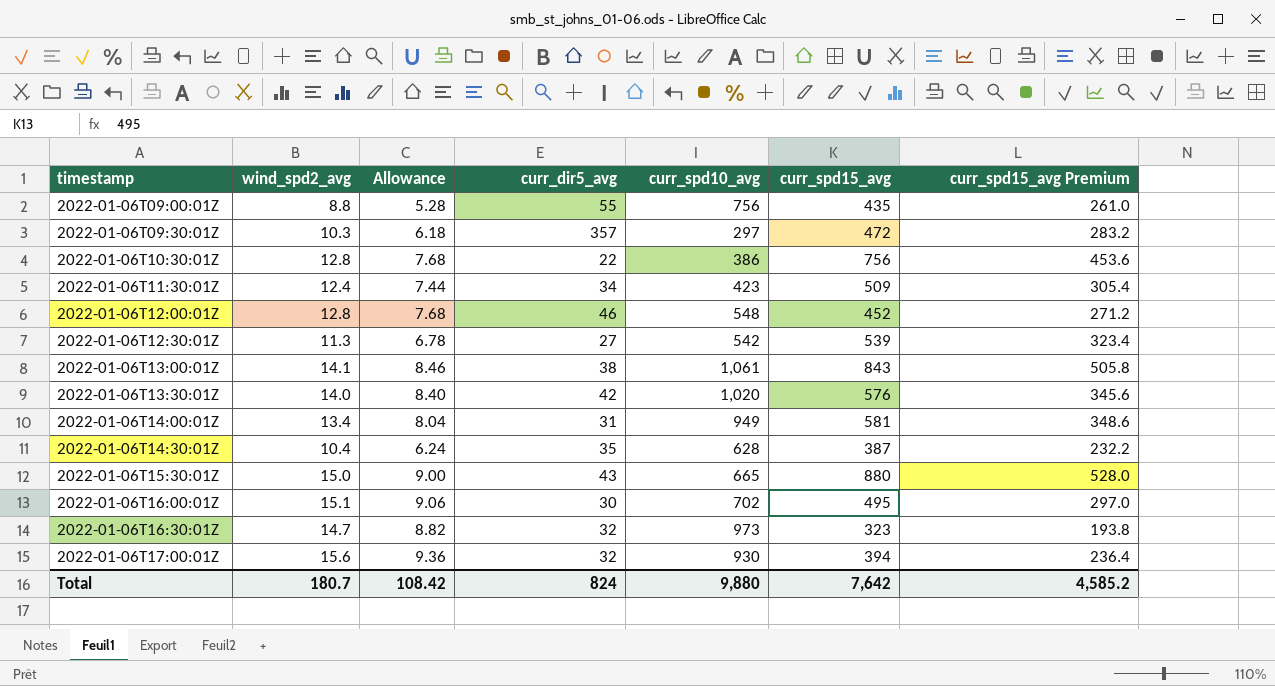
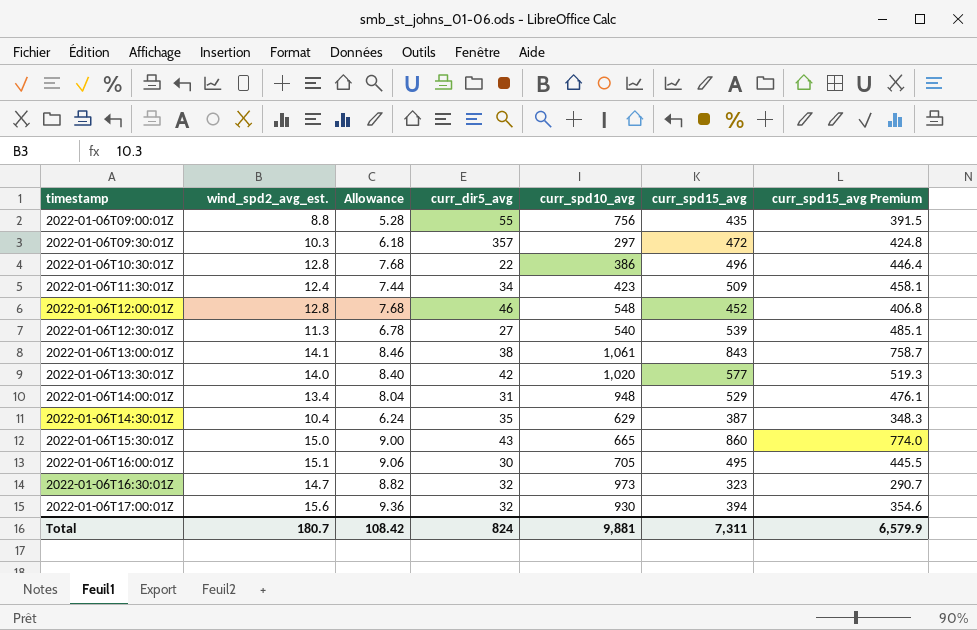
column name: wind_spd2_avg -> wind_spd2_avg_est.
column curr_spd15_avg Premium | formula: [curr_spd15_avg] * 0.6 -> [curr_spd15_avg] * 0.9
2022-01-06T10:30:01Z | curr_spd15_avg: 756 -> 496
2022-01-06T12:30:01Z | curr_spd10_avg: 542 -> 540
2022-01-06T13:30:01Z | curr_spd15_avg: 576 -> 577
2022-01-06T14:00:01Z | curr_spd10_avg: 949 -> 948
2022-01-06T14:00:01Z | curr_spd15_avg: 581 -> 529
2022-01-06T14:30:01Z | curr_spd10_avg: 628 -> 629
2022-01-06T15:30:01Z | curr_spd15_avg: 880 -> 860
2022-01-06T16:00:01Z | curr_spd10_avg: 702 -> 705
Total | curr_spd10_avg: 9,880 -> 9,881
Total | curr_spd15_avg: 7,642 -> 7,311
Total | curr_spd15_avg Premium: 4,585.2 -> 6,579.9

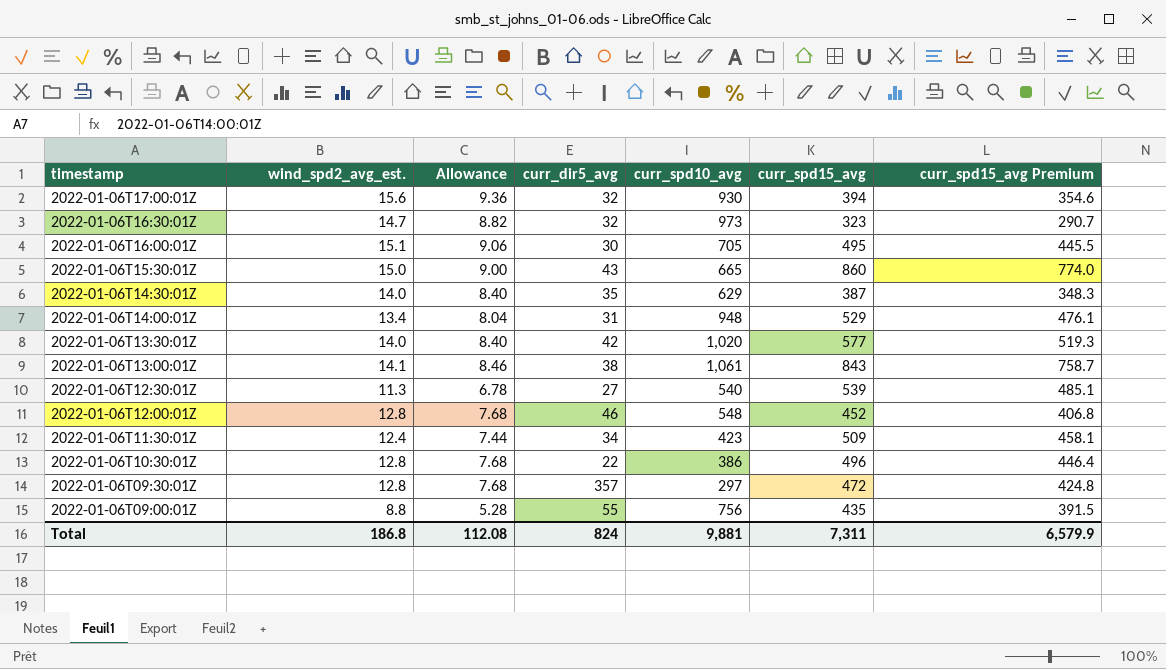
row order: timestamp ascending -> timestamp descending
2022-01-06T14:30:01Z | wind_spd2_avg_est.: 10.4 -> 14.0
2022-01-06T14:30:01Z | Allowance: 6.24 -> 8.40
2022-01-06T09:30:01Z | wind_spd2_avg_est.: 10.3 -> 12.8
2022-01-06T09:30:01Z | Allowance: 6.18 -> 7.68
Total | wind_spd2_avg_est.: 180.7 -> 186.8
Total | Allowance: 108.42 -> 112.08

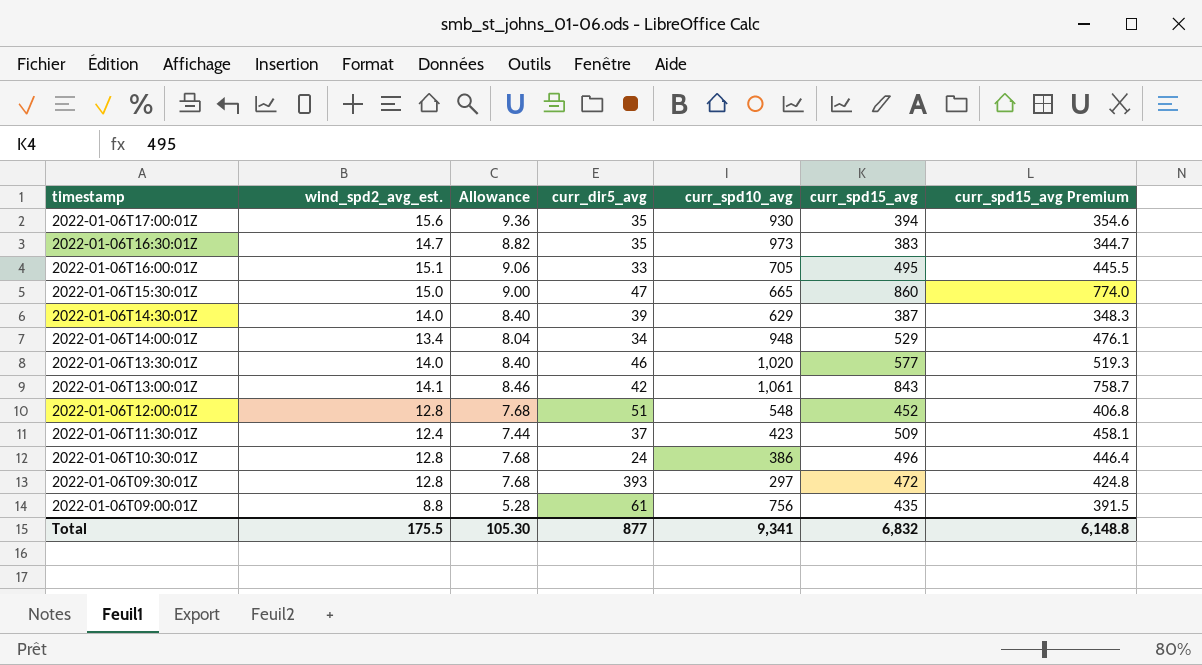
row 2022-01-06T12:30:01Z: 11.3 | 6.78 | 27 | 540 | 539 | 485.1 -> none
2022-01-06T17:00:01Z | curr_dir5_avg: 32 -> 35
2022-01-06T16:30:01Z | curr_dir5_avg: 32 -> 35
2022-01-06T16:30:01Z | curr_spd15_avg: 323 -> 383
2022-01-06T16:30:01Z | curr_spd15_avg Premium: 290.7 -> 344.7
2022-01-06T16:00:01Z | curr_dir5_avg: 30 -> 33
2022-01-06T15:30:01Z | curr_dir5_avg: 43 -> 47
2022-01-06T14:30:01Z | curr_dir5_avg: 35 -> 39
2022-01-06T14:00:01Z | curr_dir5_avg: 31 -> 34
2022-01-06T13:30:01Z | curr_dir5_avg: 42 -> 46
2022-01-06T13:00:01Z | curr_dir5_avg: 38 -> 42
2022-01-06T12:00:01Z | curr_dir5_avg: 46 -> 51
2022-01-06T11:30:01Z | curr_dir5_avg: 34 -> 37
2022-01-06T10:30:01Z | curr_dir5_avg: 22 -> 24
2022-01-06T09:30:01Z | curr_dir5_avg: 357 -> 393
2022-01-06T09:00:01Z | curr_dir5_avg: 55 -> 61
Total | wind_spd2_avg_est.: 186.8 -> 175.5
Total | Allowance: 112.08 -> 105.30
Total | curr_dir5_avg: 824 -> 877
Total | curr_spd10_avg: 9,881 -> 9,341
Total | curr_spd15_avg: 7,311 -> 6,832
Total | curr_spd15_avg Premium: 6,579.9 -> 6,148.8

